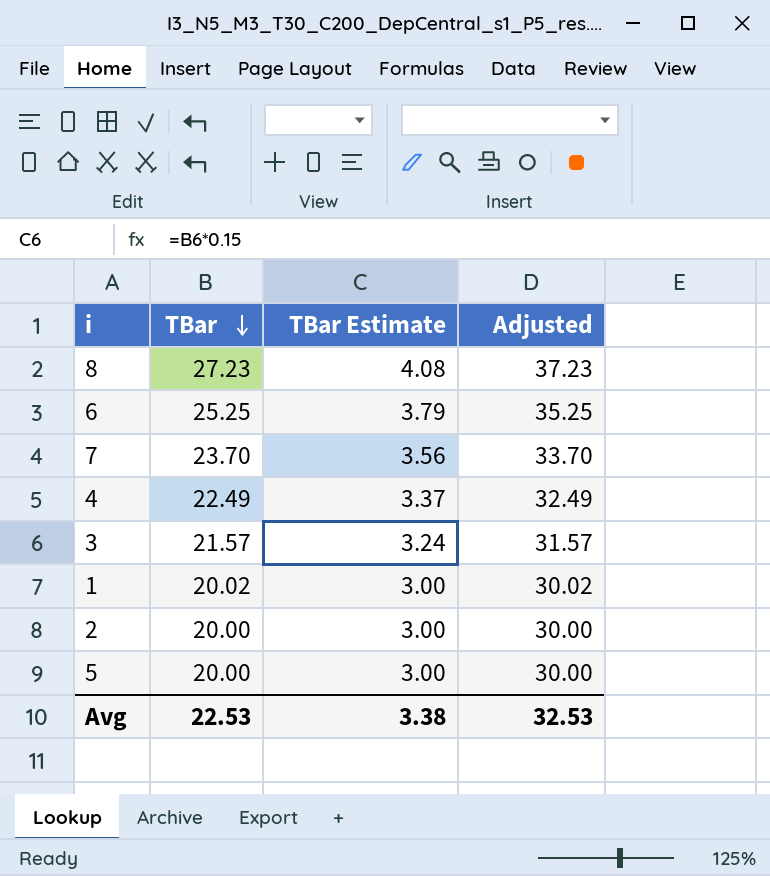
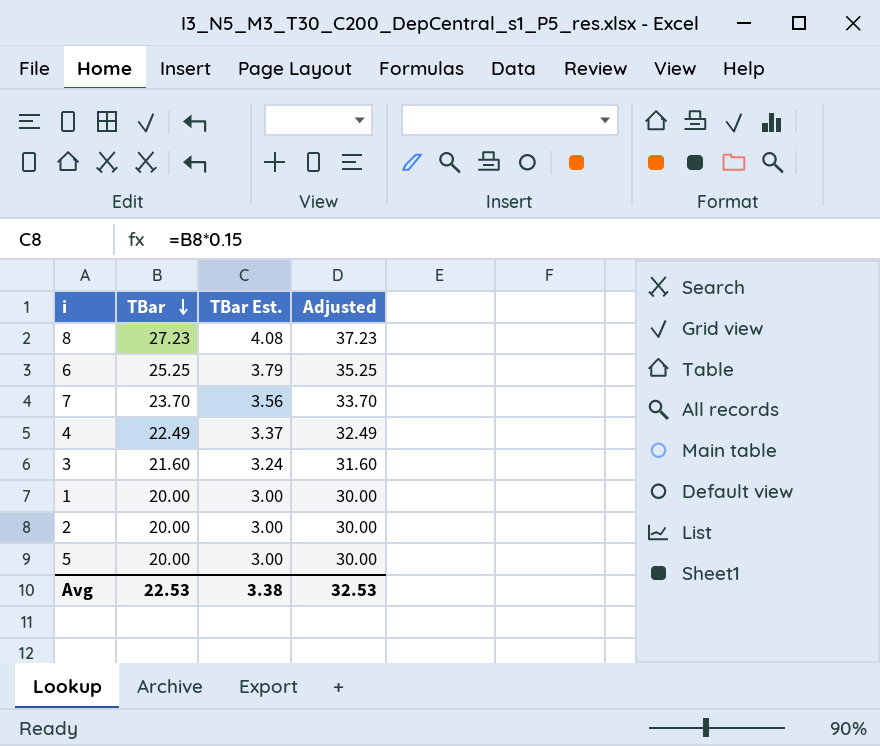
column name: TBar Estimate -> TBar Est.
3 | TBar: 21.57 -> 21.60
3 | Adjusted: 31.57 -> 31.60
1 | TBar: 20.02 -> 20.00
1 | Adjusted: 30.02 -> 30.00

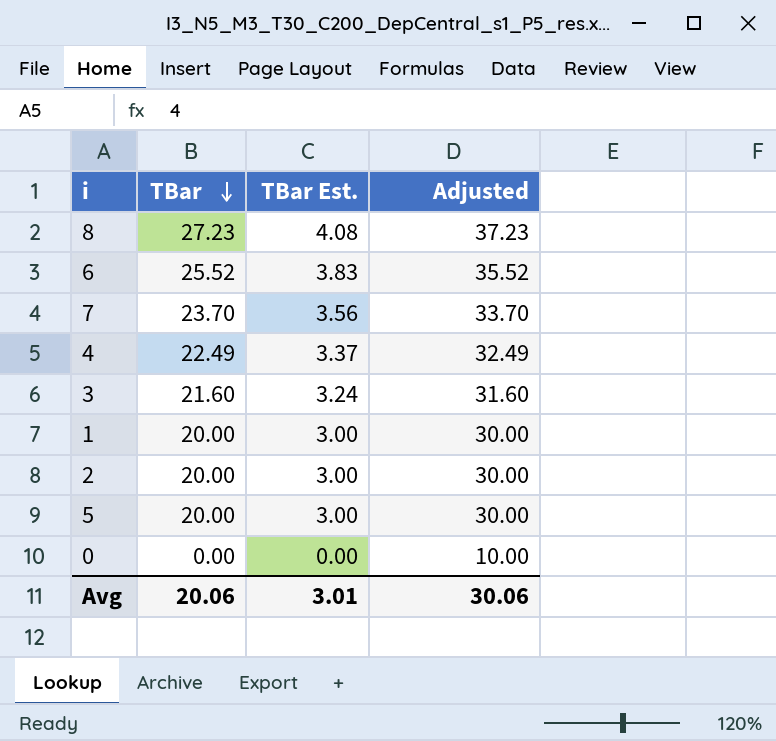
6 | TBar: 25.25 -> 25.52
6 | TBar Est.: 3.79 -> 3.83
6 | Adjusted: 35.25 -> 35.52
row 0: none -> 0.00 | 0.00 | 10.00
Avg | TBar: 22.53 -> 20.06
Avg | TBar Est.: 3.38 -> 3.01
Avg | Adjusted: 32.53 -> 30.06

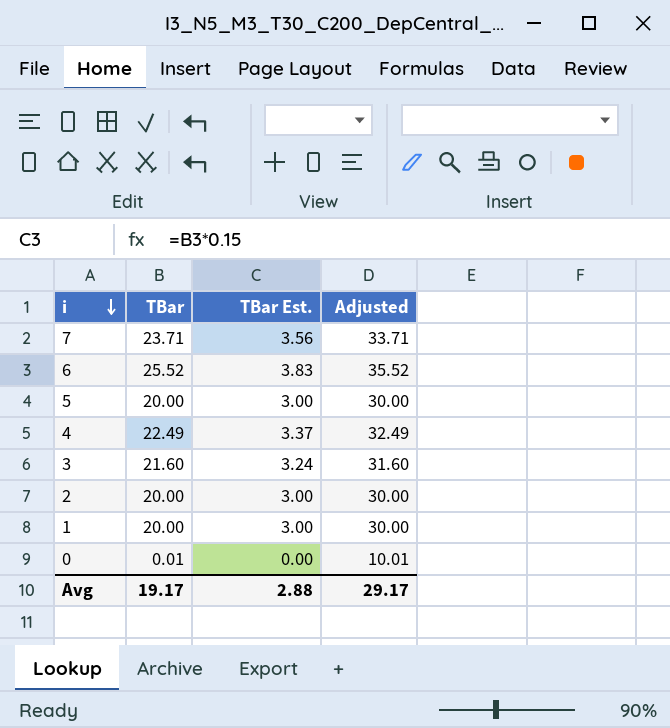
row order: TBar descending -> i descending
row 8: 27.23 | 4.08 | 37.23 -> none
7 | TBar: 23.70 -> 23.71
7 | Adjusted: 33.70 -> 33.71
0 | TBar: 0.00 -> 0.01
0 | Adjusted: 10.00 -> 10.01
Avg | TBar: 20.06 -> 19.17
Avg | TBar Est.: 3.01 -> 2.88
Avg | Adjusted: 30.06 -> 29.17

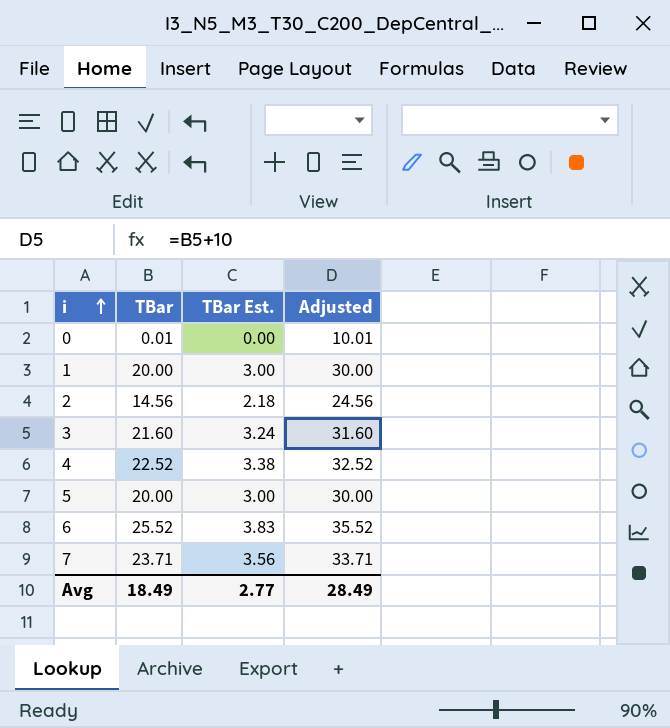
row order: i descending -> i ascending
2 | TBar: 20.00 -> 14.56
2 | TBar Est.: 3.00 -> 2.18
2 | Adjusted: 30.00 -> 24.56
4 | TBar: 22.49 -> 22.52
4 | TBar Est.: 3.37 -> 3.38
4 | Adjusted: 32.49 -> 32.52
Avg | TBar: 19.17 -> 18.49
Avg | TBar Est.: 2.88 -> 2.77
Avg | Adjusted: 29.17 -> 28.49

